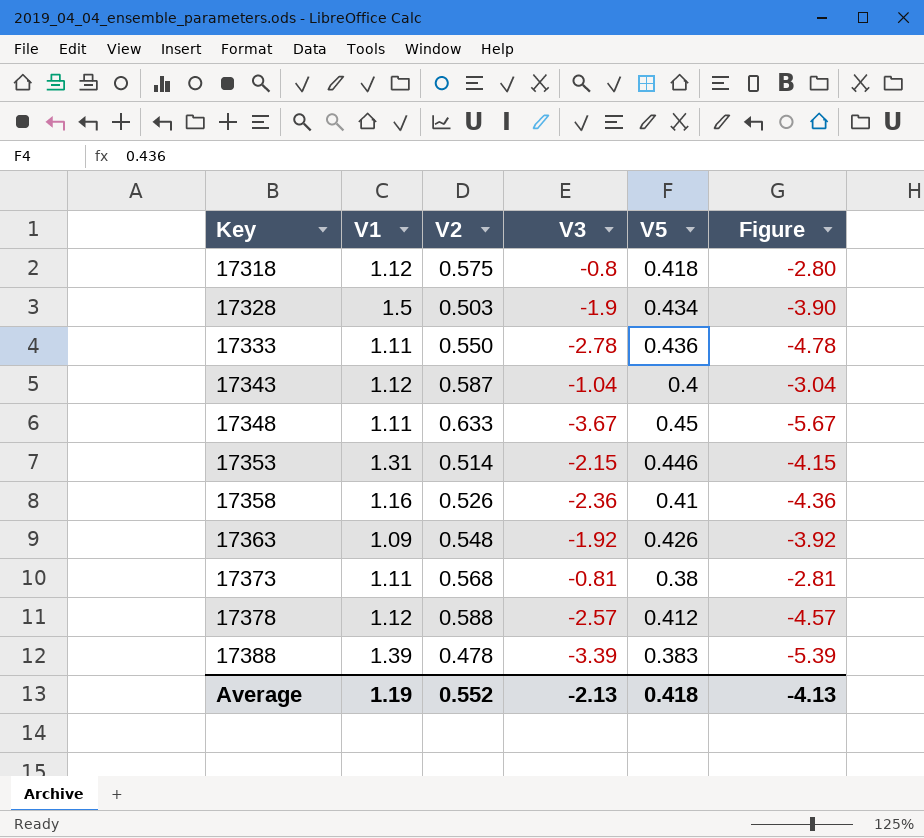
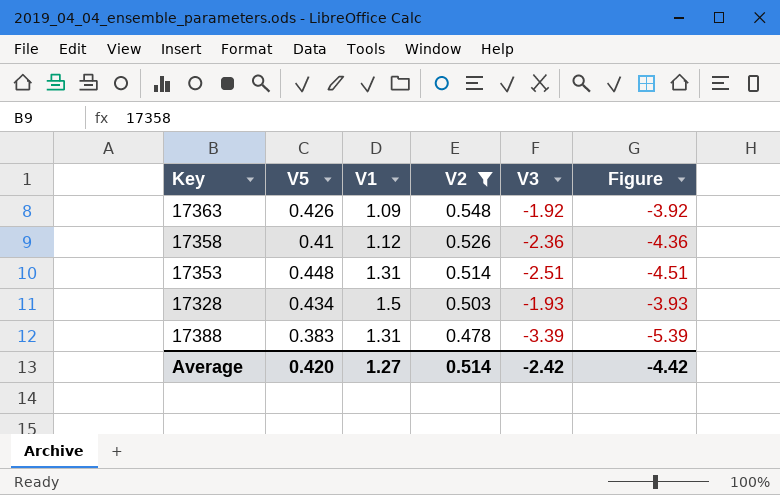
filter: none -> V2 <= 0.548
row order: Key ascending -> V2 descending
column V5 | position: 5 -> 2
17358 | V1: 1.16 -> 1.12
17353 | V5: 0.446 -> 0.448
17353 | V3: -2.15 -> -2.51
17353 | Figure: -4.15 -> -4.51
17328 | V3: -1.9 -> -1.93
17328 | Figure: -3.90 -> -3.93
17388 | V1: 1.39 -> 1.31
Average | V5: 0.418 -> 0.420
Average | V1: 1.19 -> 1.27
Average | V2: 0.552 -> 0.514
Average | V3: -2.13 -> -2.42
Average | Figure: -4.13 -> -4.42

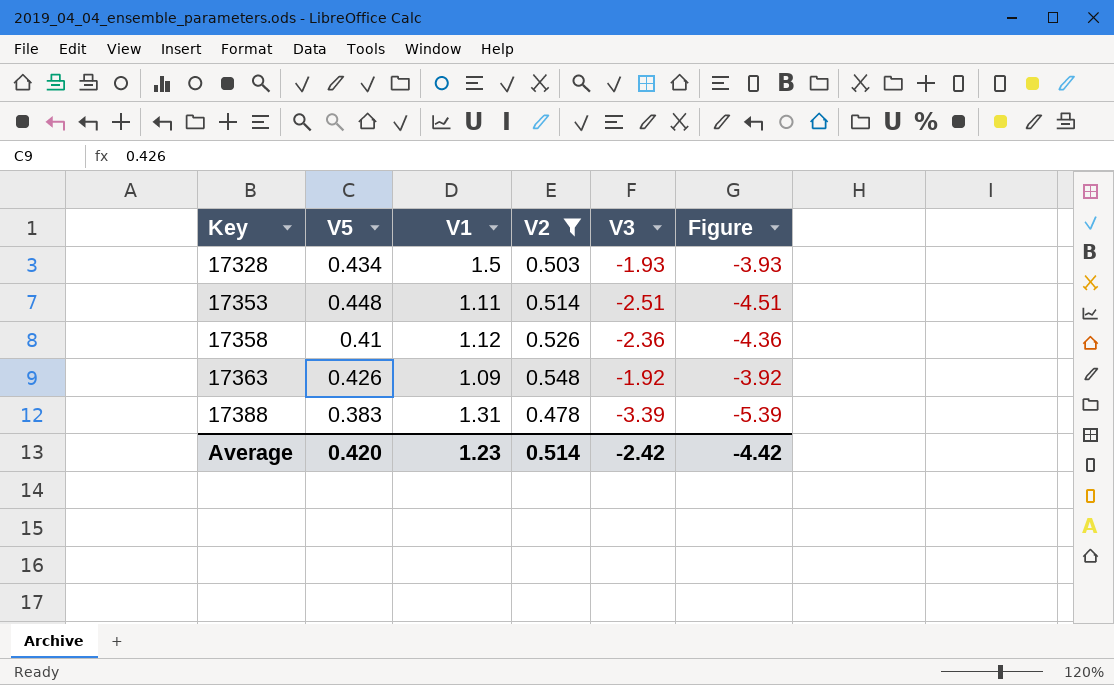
row order: V2 descending -> Key ascending
17353 | V1: 1.31 -> 1.11
Average | V1: 1.27 -> 1.23

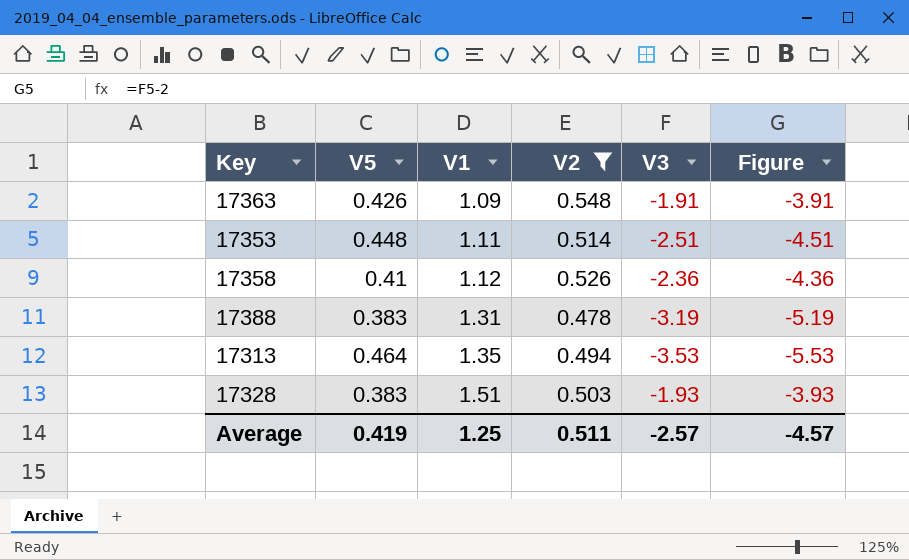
row order: Key ascending -> V1 ascending
17363 | V3: -1.92 -> -1.91
17363 | Figure: -3.92 -> -3.91
17388 | V3: -3.39 -> -3.19
17388 | Figure: -5.39 -> -5.19
row 17313: none -> 0.464 | 1.35 | 0.494 | -3.53 | -5.53
17328 | V5: 0.434 -> 0.383
17328 | V1: 1.5 -> 1.51
Average | V5: 0.420 -> 0.419
Average | V1: 1.23 -> 1.25
Average | V2: 0.514 -> 0.511
Average | V3: -2.42 -> -2.57
Average | Figure: -4.42 -> -4.57

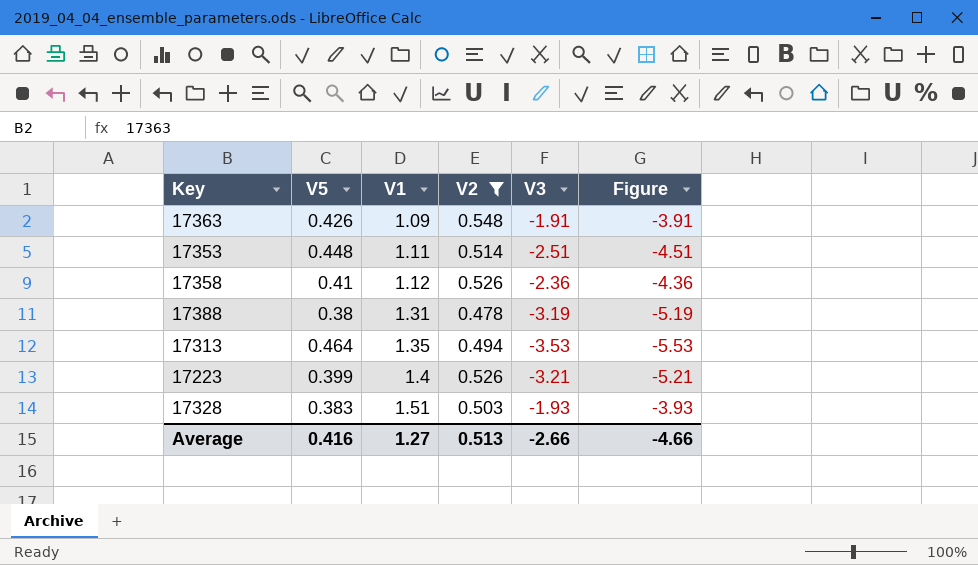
17388 | V5: 0.383 -> 0.38
row 17223: none -> 0.399 | 1.4 | 0.526 | -3.21 | -5.21
Average | V5: 0.419 -> 0.416
Average | V1: 1.25 -> 1.27
Average | V2: 0.511 -> 0.513
Average | V3: -2.57 -> -2.66
Average | Figure: -4.57 -> -4.66

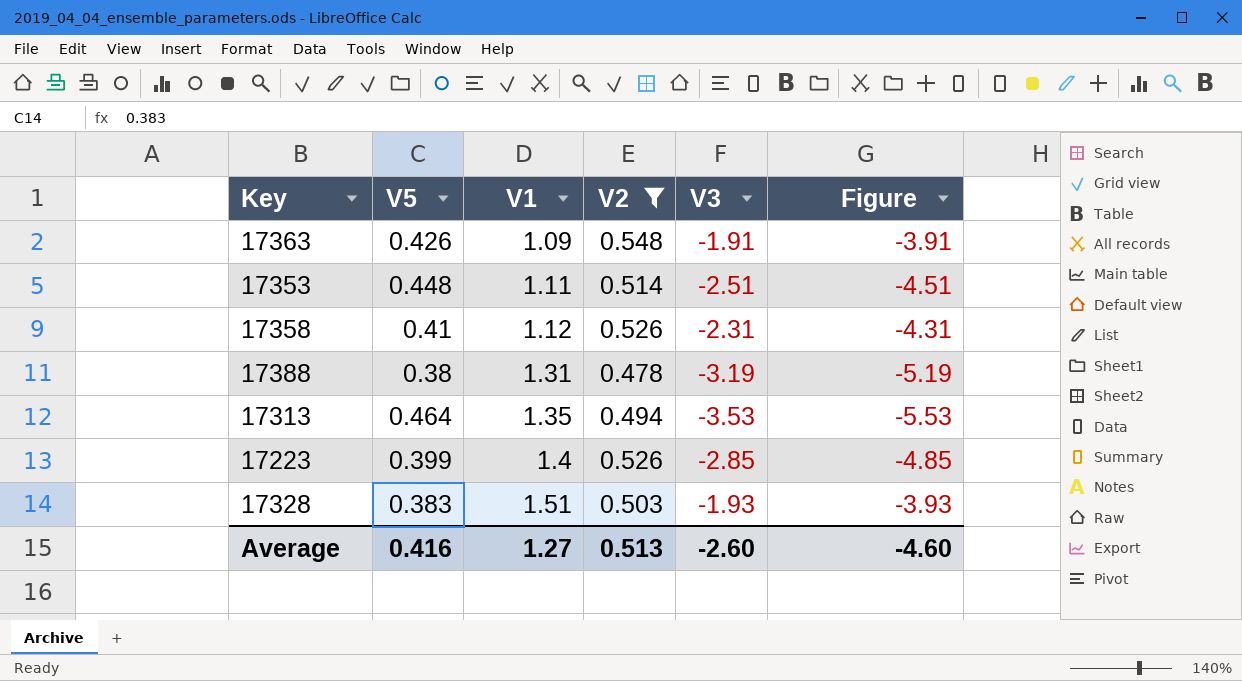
17358 | V3: -2.36 -> -2.31
17358 | Figure: -4.36 -> -4.31
17223 | V3: -3.21 -> -2.85
17223 | Figure: -5.21 -> -4.85
Average | V3: -2.66 -> -2.60
Average | Figure: -4.66 -> -4.60

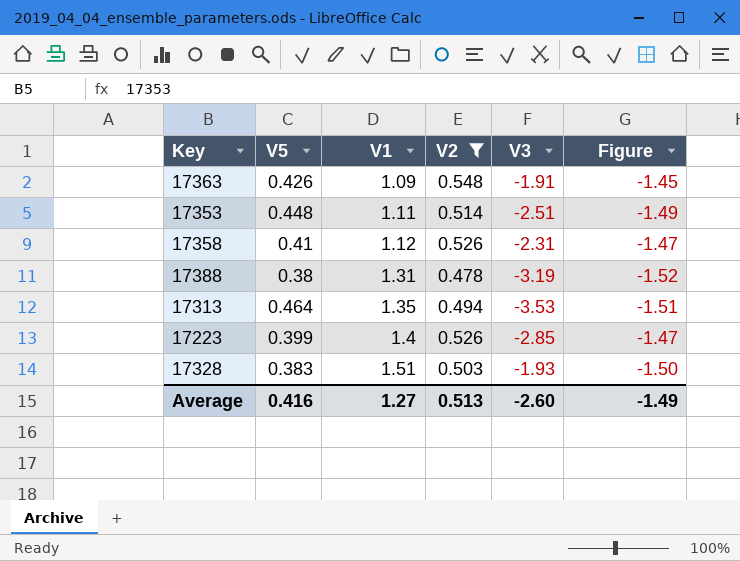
column Figure | formula: [V3] - 2 -> [V2] - 2
Average | Figure: -4.60 -> -1.49

